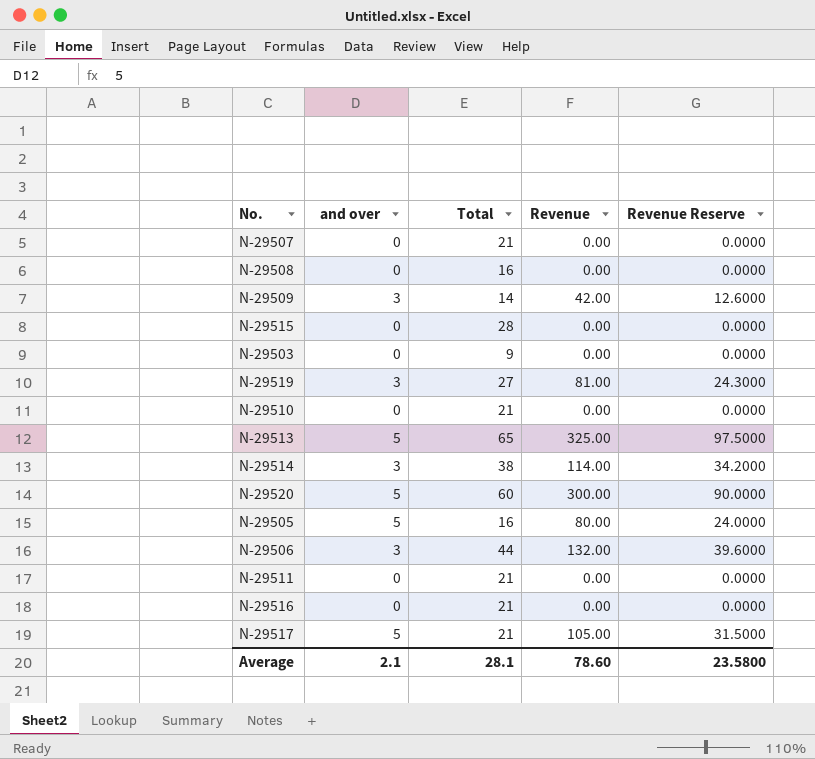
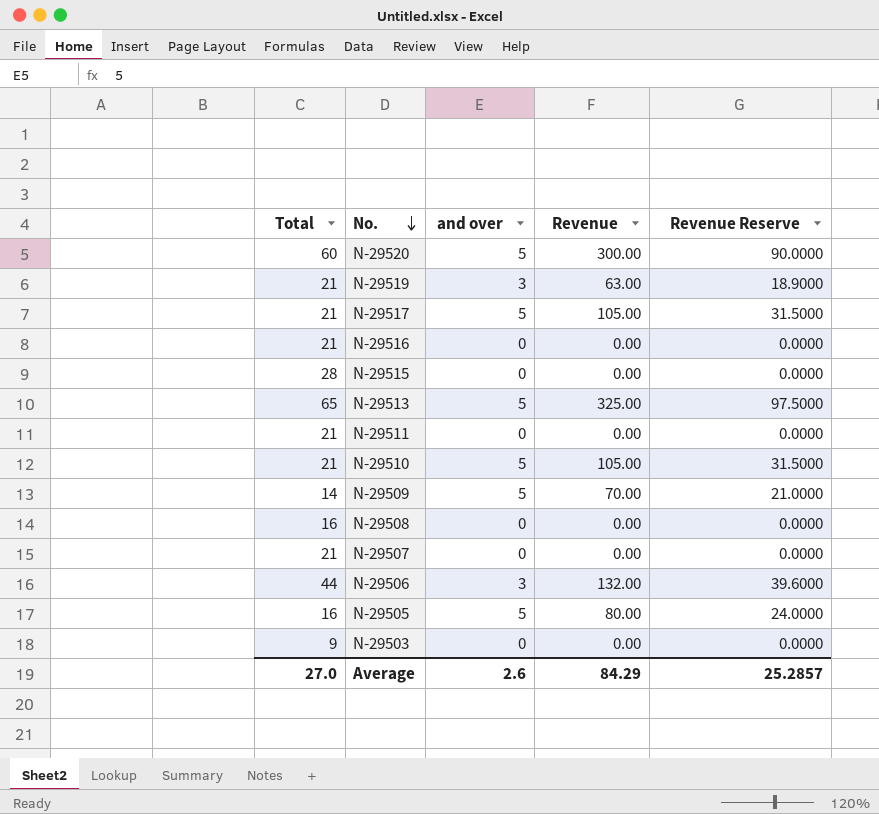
row order: none -> No. descending
column Total | position: 3 -> 1
row N-29514: 3 | 38 | 114.00 | 34.2000 -> none
N-29519 | Total: 27 -> 21
N-29519 | Revenue: 81.00 -> 63.00
N-29519 | Revenue Reserve: 24.3000 -> 18.9000
N-29510 | and over: 0 -> 5
N-29510 | Revenue: 0.00 -> 105.00
N-29510 | Revenue Reserve: 0.0000 -> 31.5000
N-29509 | and over: 3 -> 5
N-29509 | Revenue: 42.00 -> 70.00
N-29509 | Revenue Reserve: 12.6000 -> 21.0000
Average | Total: 28.1 -> 27.0
Average | and over: 2.1 -> 2.6
Average | Revenue: 78.60 -> 84.29
Average | Revenue Reserve: 23.5800 -> 25.2857

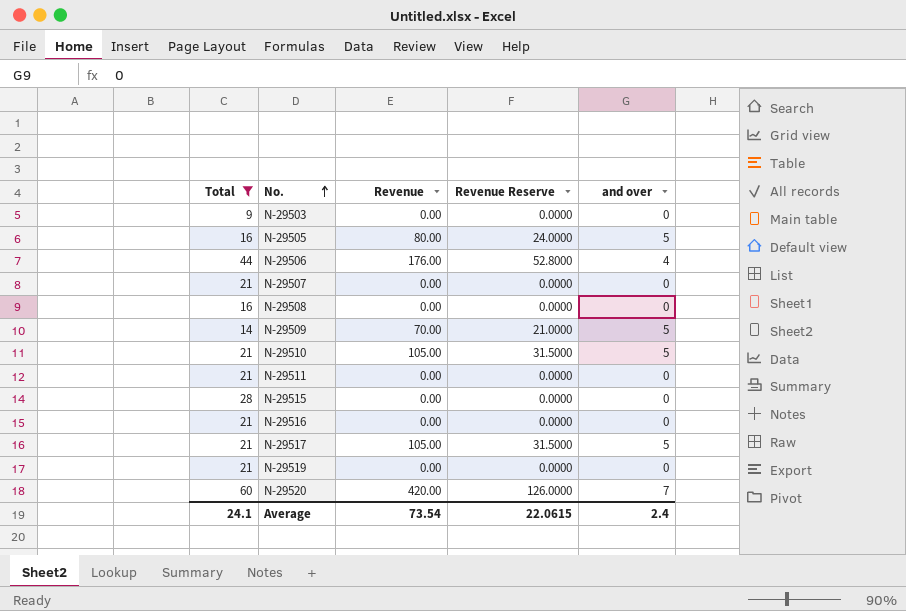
filter: none -> Total != 65
row order: No. descending -> No. ascending
column and over | position: 3 -> 5
N-29506 | Revenue: 132.00 -> 176.00
N-29506 | Revenue Reserve: 39.6000 -> 52.8000
N-29506 | and over: 3 -> 4
N-29519 | Revenue: 63.00 -> 0.00
N-29519 | Revenue Reserve: 18.9000 -> 0.0000
N-29519 | and over: 3 -> 0
N-29520 | Revenue: 300.00 -> 420.00
N-29520 | Revenue Reserve: 90.0000 -> 126.0000
N-29520 | and over: 5 -> 7
Average | Total: 27.0 -> 24.1
Average | Revenue: 84.29 -> 73.54
Average | Revenue Reserve: 25.2857 -> 22.0615
Average | and over: 2.6 -> 2.4

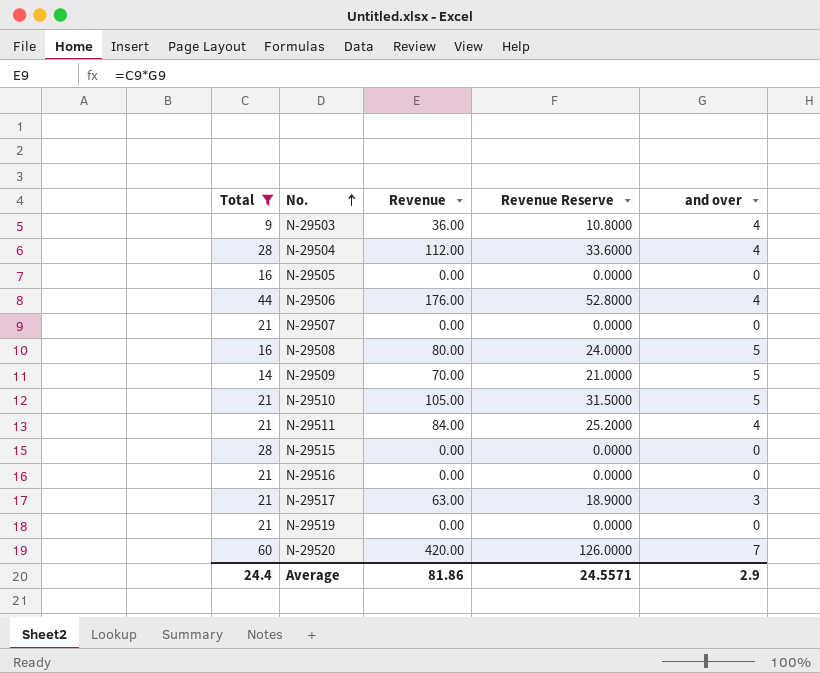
N-29503 | Revenue: 0.00 -> 36.00
N-29503 | Revenue Reserve: 0.0000 -> 10.8000
N-29503 | and over: 0 -> 4
row N-29504: none -> 28 | 112.00 | 33.6000 | 4
N-29505 | Revenue: 80.00 -> 0.00
N-29505 | Revenue Reserve: 24.0000 -> 0.0000
N-29505 | and over: 5 -> 0
N-29508 | Revenue: 0.00 -> 80.00
N-29508 | Revenue Reserve: 0.0000 -> 24.0000
N-29508 | and over: 0 -> 5
N-29511 | Revenue: 0.00 -> 84.00
N-29511 | Revenue Reserve: 0.0000 -> 25.2000
N-29511 | and over: 0 -> 4
N-29517 | Revenue: 105.00 -> 63.00
N-29517 | Revenue Reserve: 31.5000 -> 18.9000
N-29517 | and over: 5 -> 3
Average | Total: 24.1 -> 24.4
Average | Revenue: 73.54 -> 81.86
Average | Revenue Reserve: 22.0615 -> 24.5571
Average | and over: 2.4 -> 2.9

